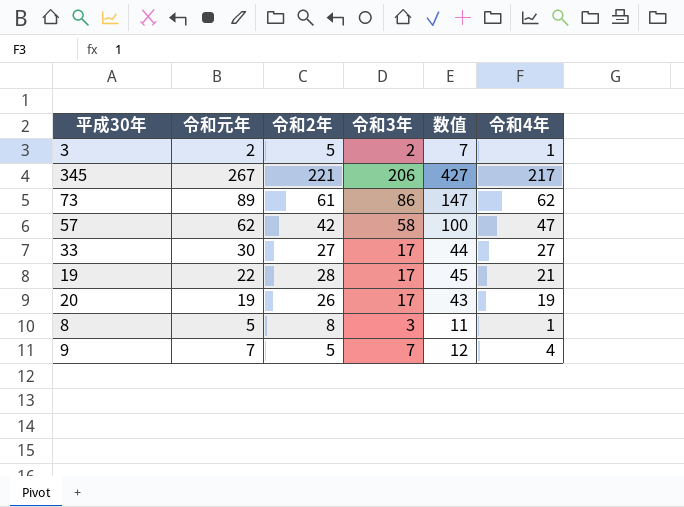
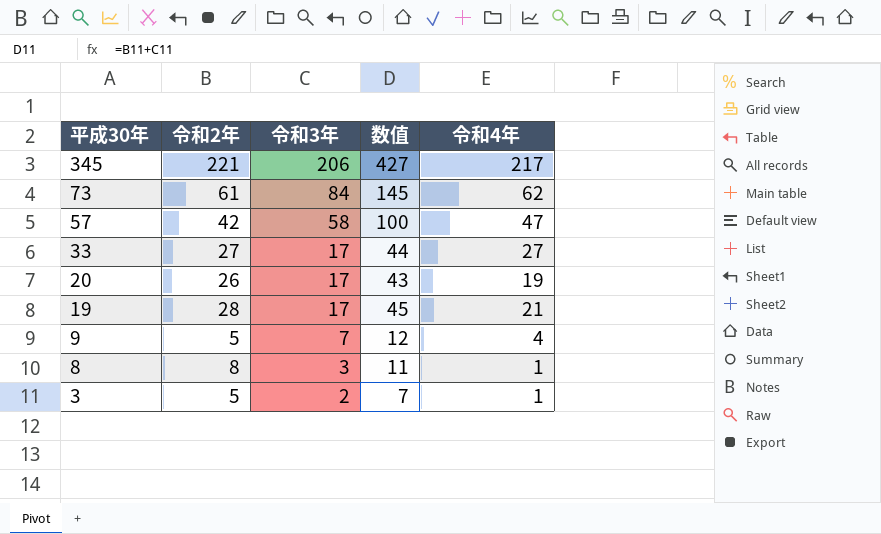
row order: none -> 平成30年 descending
column 令和元年 | position: 2 -> none
73 | 令和3年: 86 -> 84
73 | 数值: 147 -> 145

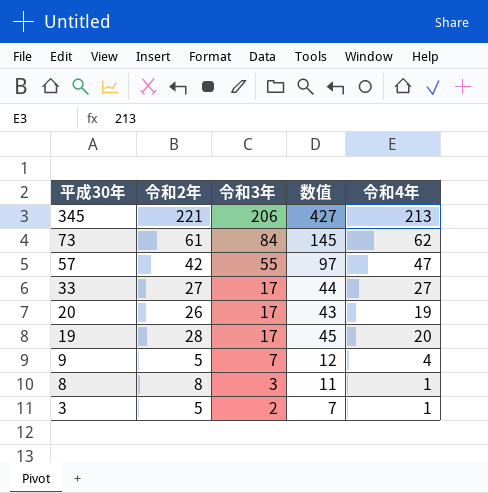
345 | 令和4年: 217 -> 213
57 | 令和3年: 58 -> 55
57 | 数值: 100 -> 97
19 | 令和4年: 21 -> 20

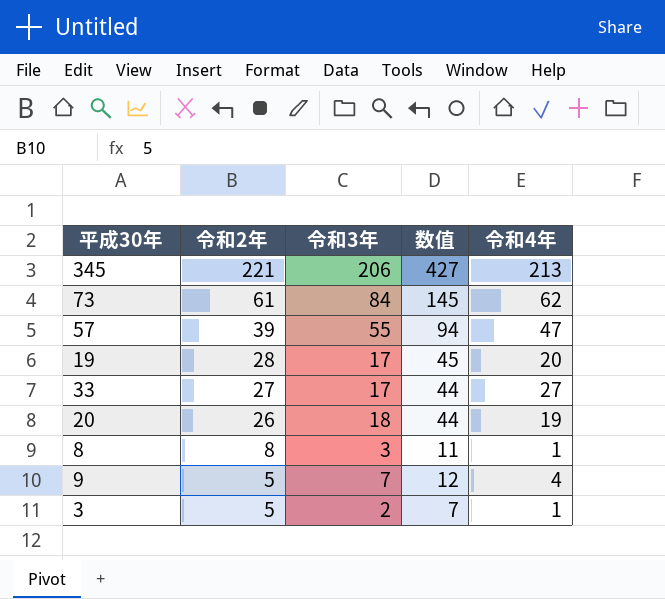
row order: 平成30年 descending -> 令和2年 descending
57 | 令和2年: 42 -> 39
57 | 数值: 97 -> 94
20 | 令和3年: 17 -> 18
20 | 数值: 43 -> 44

